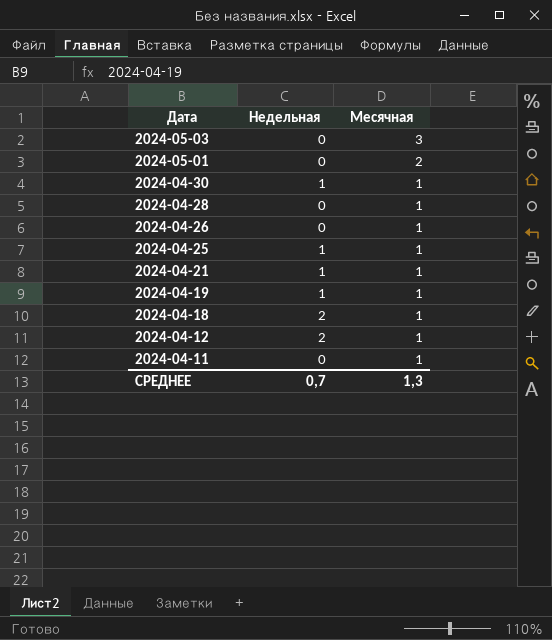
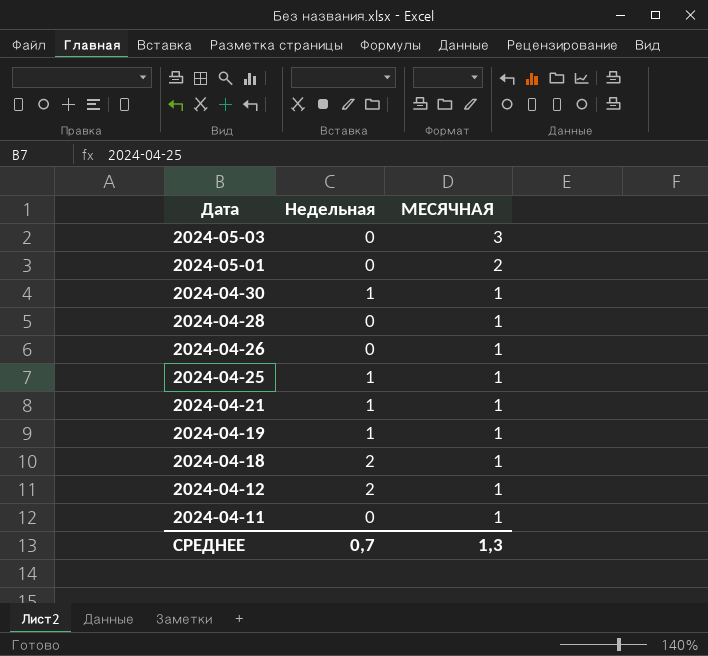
column name: Месячная -> МЕСЯЧНАЯ

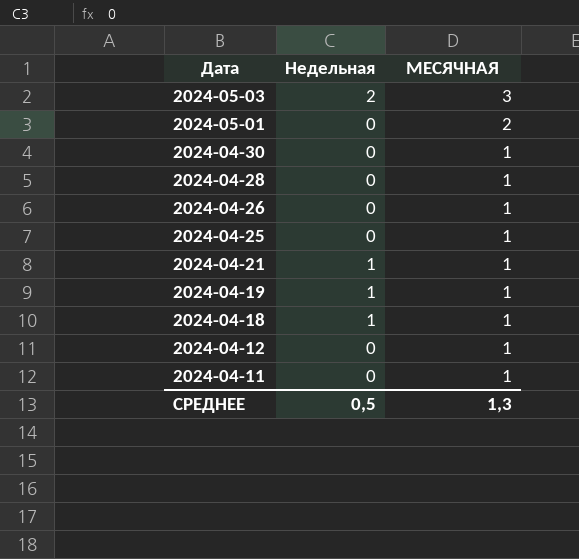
2024-05-03 | Недельная: 0 -> 2
2024-04-30 | Недельная: 1 -> 0
2024-04-25 | Недельная: 1 -> 0
2024-04-18 | Недельная: 2 -> 1
2024-04-12 | Недельная: 2 -> 0
СРЕДНЕЕ | Недельная: 0,7 -> 0,5

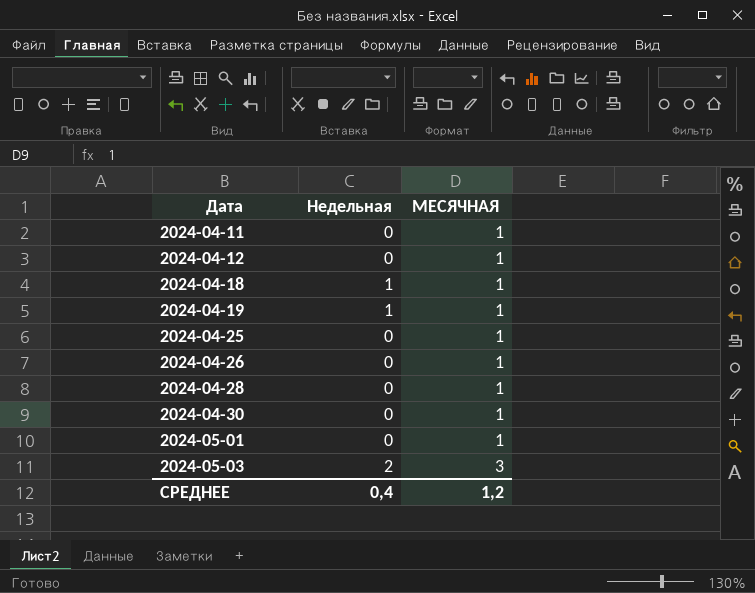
row order: Дата descending -> Дата ascending
row 2024-04-21: 1 | 1 -> none
2024-05-01 | МЕСЯЧНАЯ: 2 -> 1
СРЕДНЕЕ | Недельная: 0,5 -> 0,4
СРЕДНЕЕ | МЕСЯЧНАЯ: 1,3 -> 1,2

